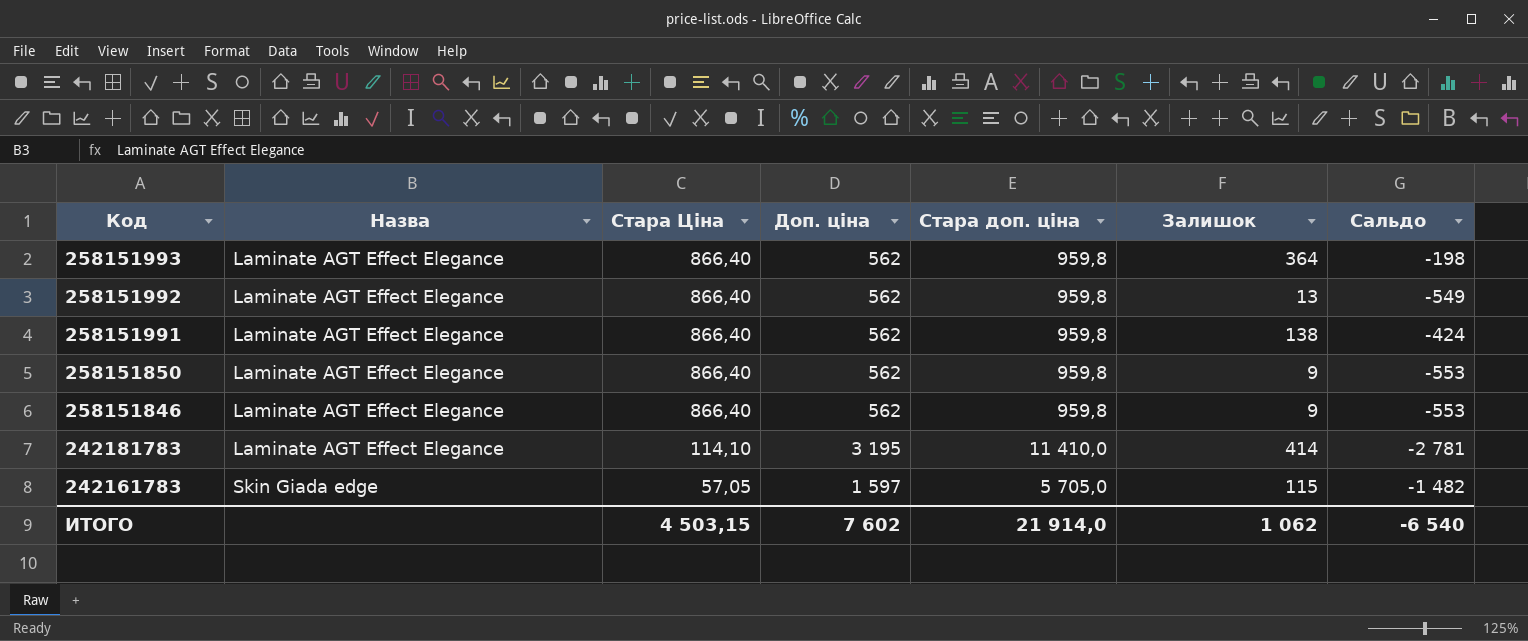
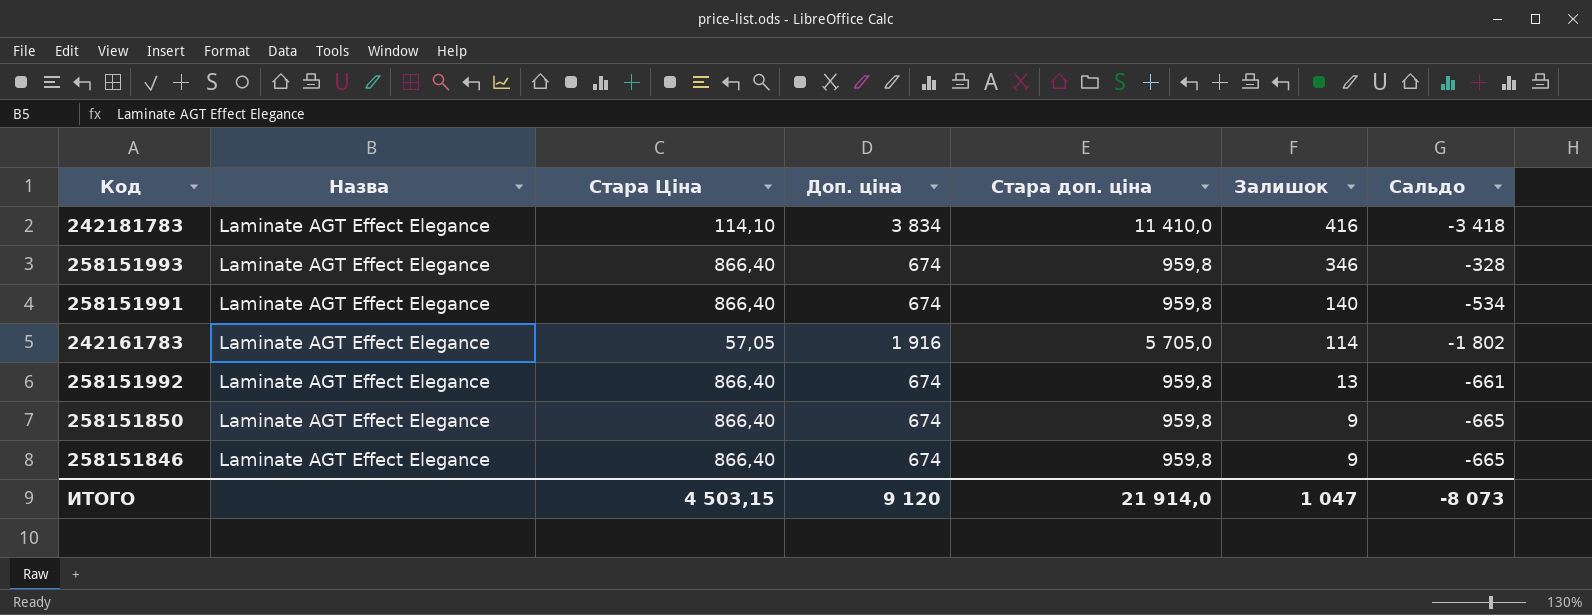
row order: Код descending -> Залишок descending
242181783 | Доп. ціна: 3 195 -> 3 834
242181783 | Залишок: 414 -> 416
242181783 | Сальдо: -2 781 -> -3 418
258151993 | Доп. ціна: 562 -> 674
258151993 | Залишок: 364 -> 346
258151993 | Сальдо: -198 -> -328
258151991 | Доп. ціна: 562 -> 674
258151991 | Залишок: 138 -> 140
258151991 | Сальдо: -424 -> -534
242161783 | Назва: Skin Giada edge -> Laminate AGT Effect Elegance
242161783 | Доп. ціна: 1 597 -> 1 916
242161783 | Залишок: 115 -> 114
242161783 | Сальдо: -1 482 -> -1 802
258151992 | Доп. ціна: 562 -> 674
258151992 | Сальдо: -549 -> -661
258151850 | Доп. ціна: 562 -> 674
258151850 | Сальдо: -553 -> -665
258151846 | Доп. ціна: 562 -> 674
258151846 | Сальдо: -553 -> -665
ИТОГО | Доп. ціна: 7 602 -> 9 120
ИТОГО | Залишок: 1 062 -> 1 047
ИТОГО | Сальдо: -6 540 -> -8 073

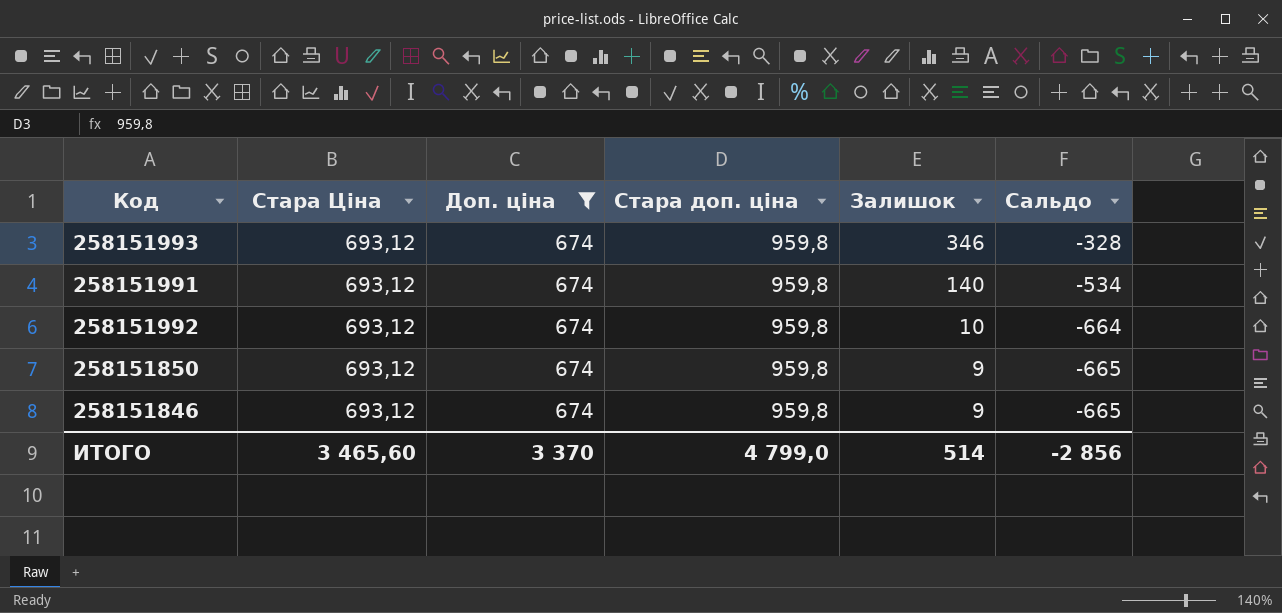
filter: none -> Доп. ціна = 674
column Назва | position: 2 -> none
258151993 | Стара Ціна: 866,40 -> 693,12
258151991 | Стара Ціна: 866,40 -> 693,12
258151992 | Стара Ціна: 866,40 -> 693,12
258151992 | Залишок: 13 -> 10
258151992 | Сальдо: -661 -> -664
258151850 | Стара Ціна: 866,40 -> 693,12
258151846 | Стара Ціна: 866,40 -> 693,12
ИТОГО | Стара Ціна: 4 503,15 -> 3 465,60
ИТОГО | Доп. ціна: 9 120 -> 3 370
ИТОГО | Стара доп. ціна: 21 914,0 -> 4 799,0
ИТОГО | Залишок: 1 047 -> 514
ИТОГО | Сальдо: -8 073 -> -2 856

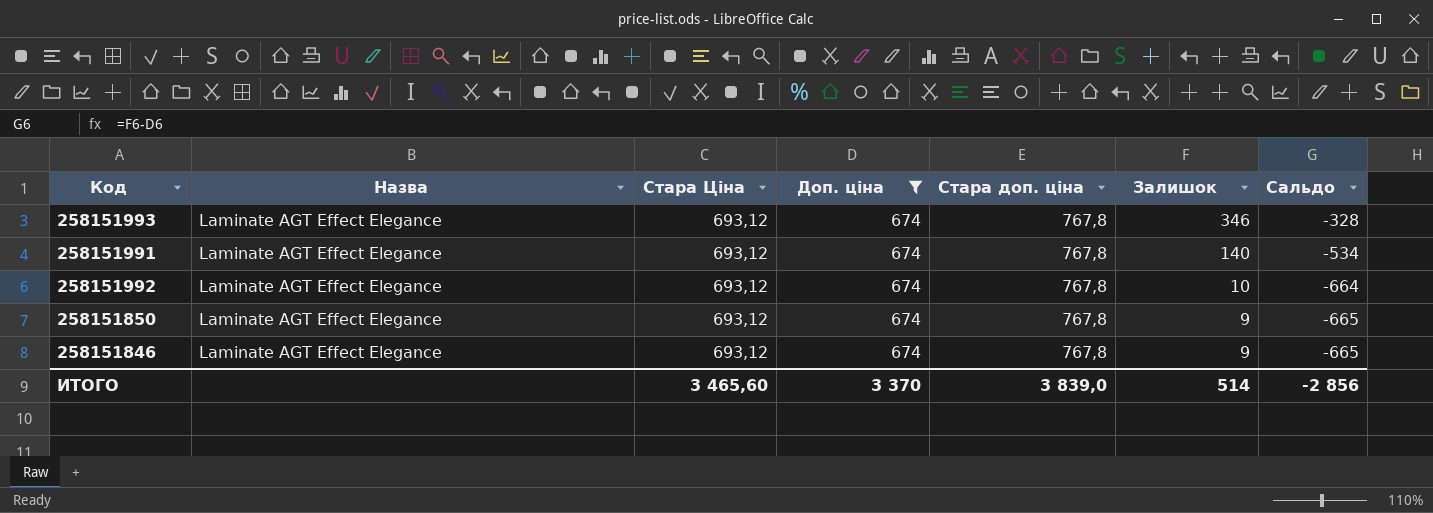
column Назва | position: none -> 2
258151993 | Стара доп. ціна: 959,8 -> 767,8
258151991 | Стара доп. ціна: 959,8 -> 767,8
258151992 | Стара доп. ціна: 959,8 -> 767,8
258151850 | Стара доп. ціна: 959,8 -> 767,8
258151846 | Стара доп. ціна: 959,8 -> 767,8
ИТОГО | Стара доп. ціна: 4 799,0 -> 3 839,0

